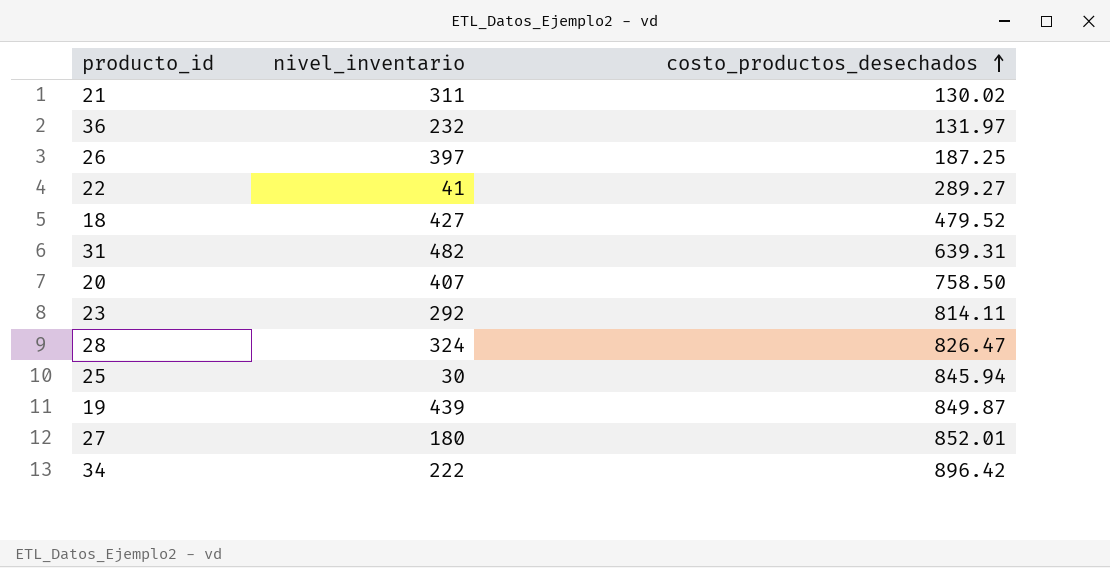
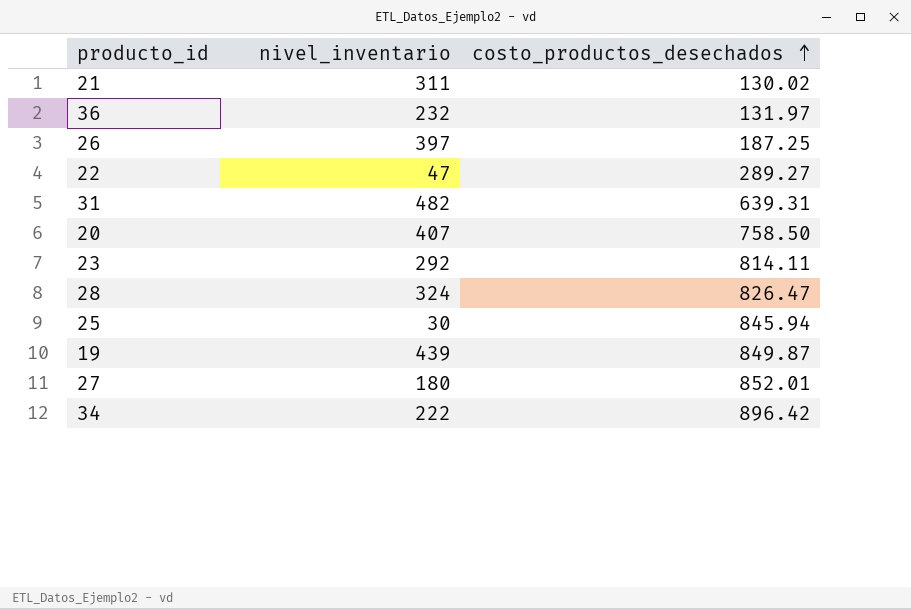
row 18: 427 | 479.52 -> none
22 | nivel_inventario: 41 -> 47

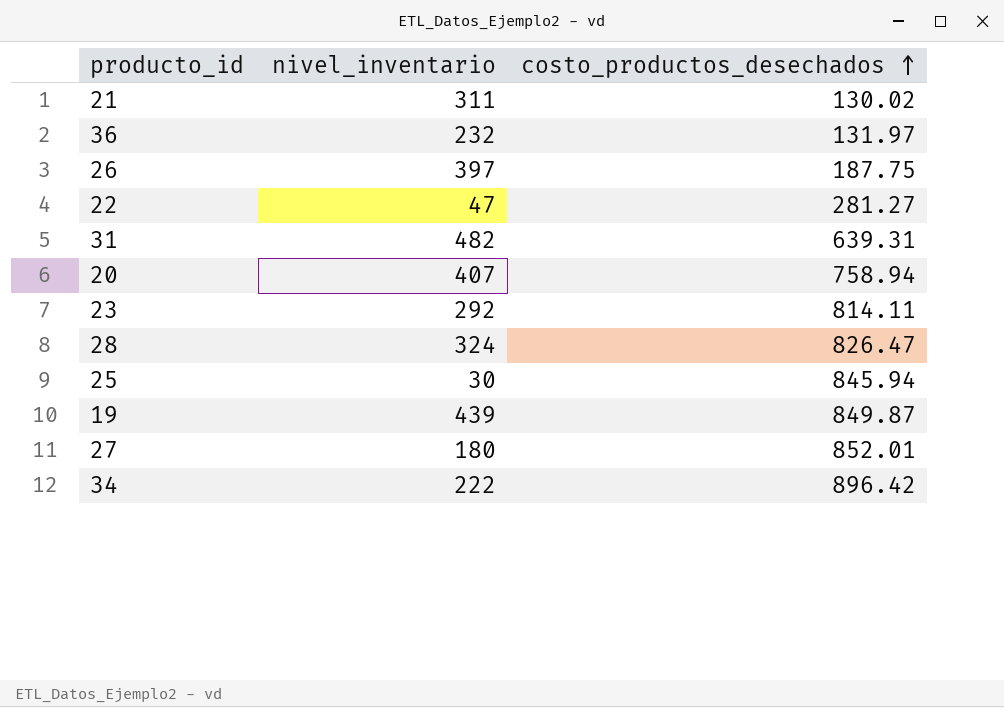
26 | costo_productos_desechados: 187.25 -> 187.75
22 | costo_productos_desechados: 289.27 -> 281.27
20 | costo_productos_desechados: 758.50 -> 758.94

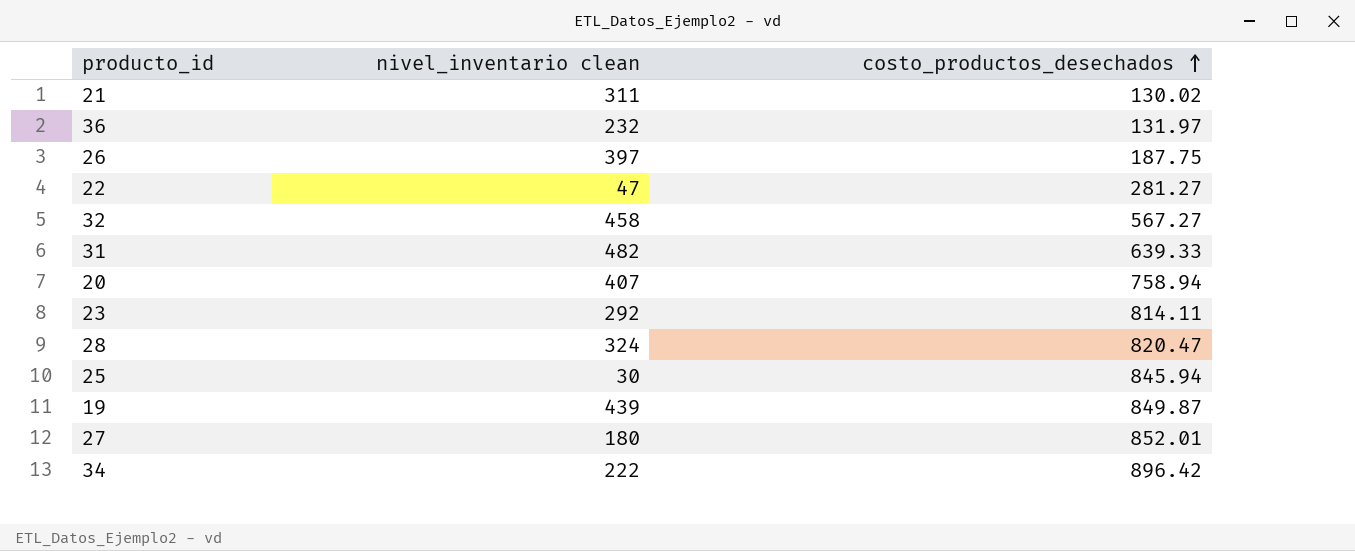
column name: nivel_inventario -> nivel_inventario clean
row 32: none -> 458 | 567.27
31 | costo_productos_desechados: 639.31 -> 639.33
28 | costo_productos_desechados: 826.47 -> 820.47

